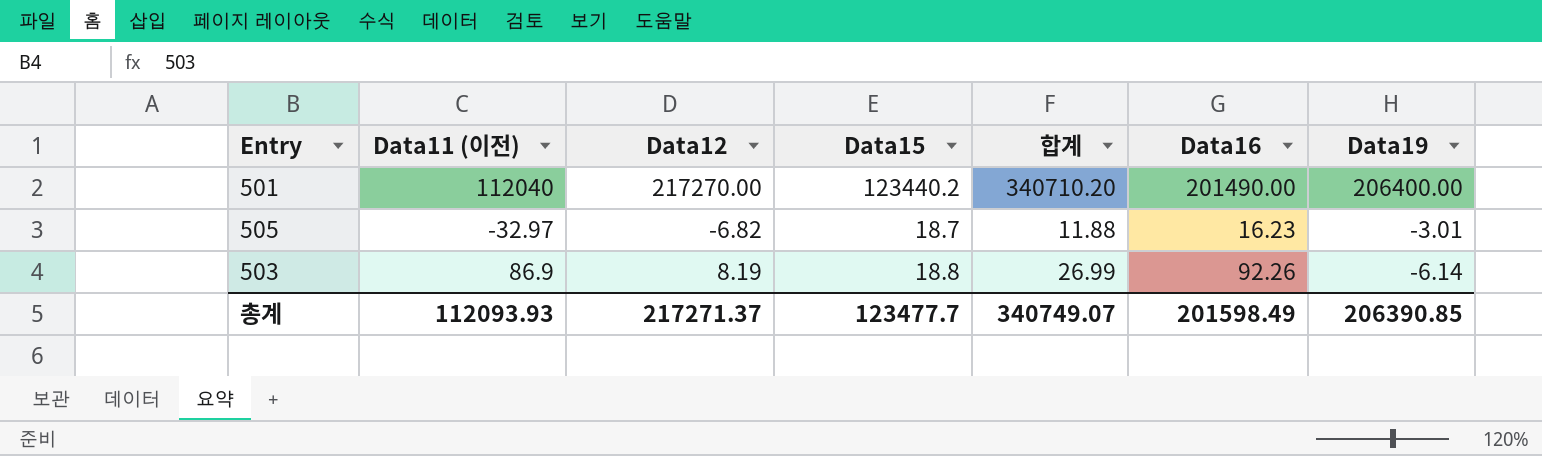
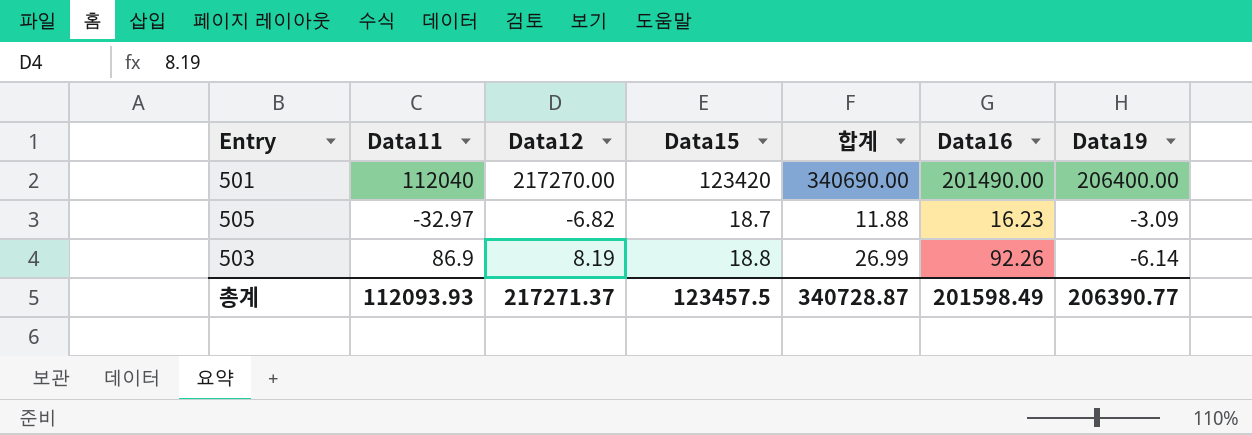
column name: Data11 (이전) -> Data11
501 | Data15: 123440.2 -> 123420
501 | 합계: 340710.20 -> 340690.00
505 | Data19: -3.01 -> -3.09
총계 | Data15: 123477.7 -> 123457.5
총계 | 합계: 340749.07 -> 340728.87
총계 | Data19: 206390.85 -> 206390.77

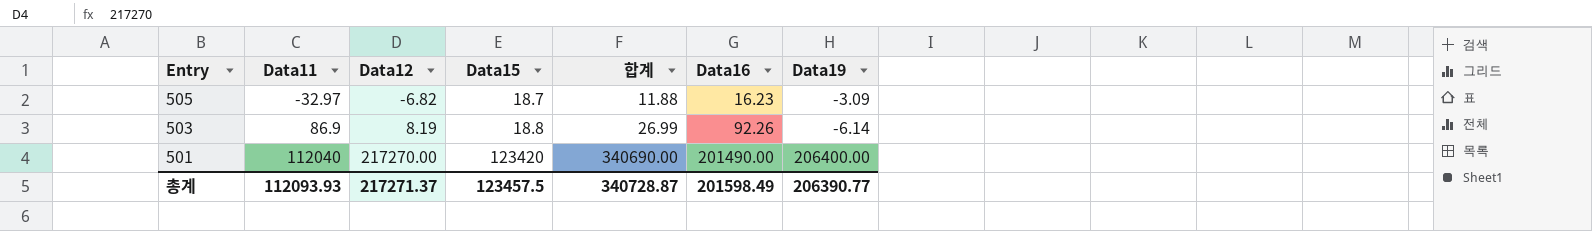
row order: Data19 descending -> Entry descending

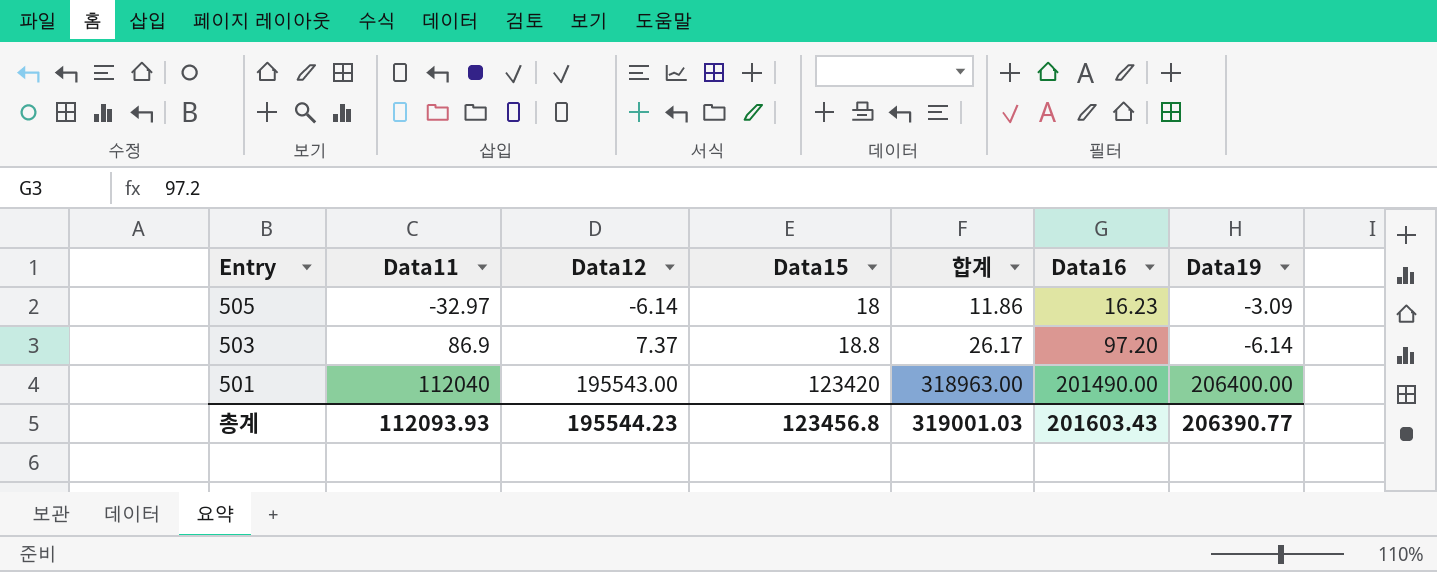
505 | Data12: -6.82 -> -6.14
505 | Data15: 18.7 -> 18
505 | 합계: 11.88 -> 11.86
503 | Data12: 8.19 -> 7.37
503 | 합계: 26.99 -> 26.17
503 | Data16: 92.26 -> 97.20
501 | Data12: 217270.00 -> 195543.00
501 | 합계: 340690.00 -> 318963.00
총계 | Data12: 217271.37 -> 195544.23
총계 | Data15: 123457.5 -> 123456.8
총계 | 합계: 340728.87 -> 319001.03
총계 | Data16: 201598.49 -> 201603.43

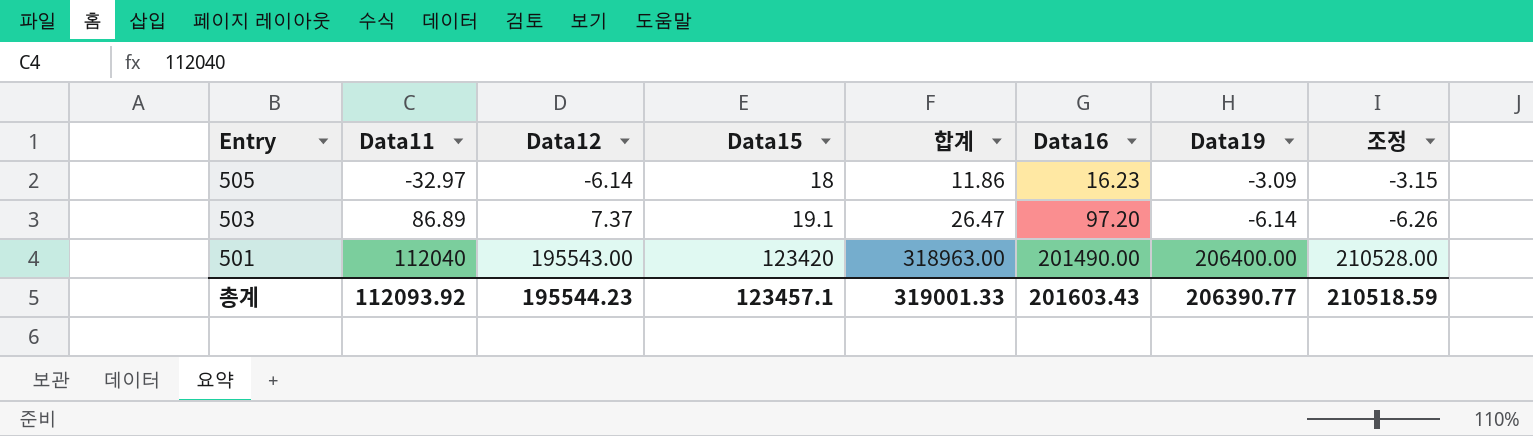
column 조정 | formula: none -> [Data19] * 1.02
503 | Data11: 86.9 -> 86.89
503 | Data15: 18.8 -> 19.1
503 | 합계: 26.17 -> 26.47
총계 | Data11: 112093.93 -> 112093.92
총계 | Data15: 123456.8 -> 123457.1
총계 | 합계: 319001.03 -> 319001.33

